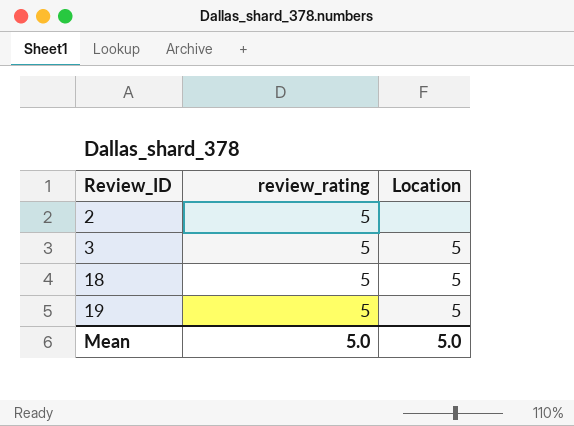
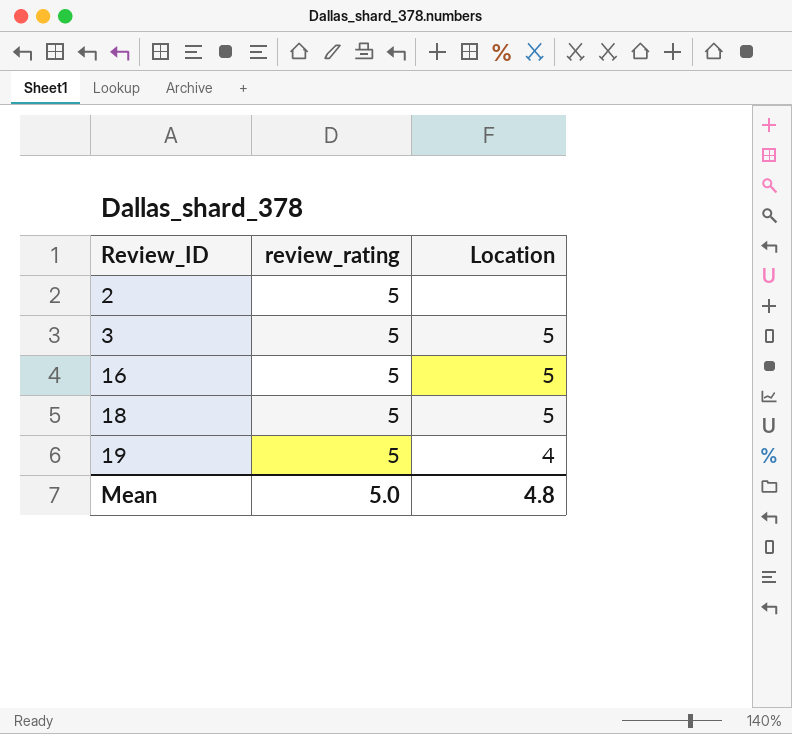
row 16: none -> 5 | 5
19 | Location: 5 -> 4
Mean | Location: 5.0 -> 4.8

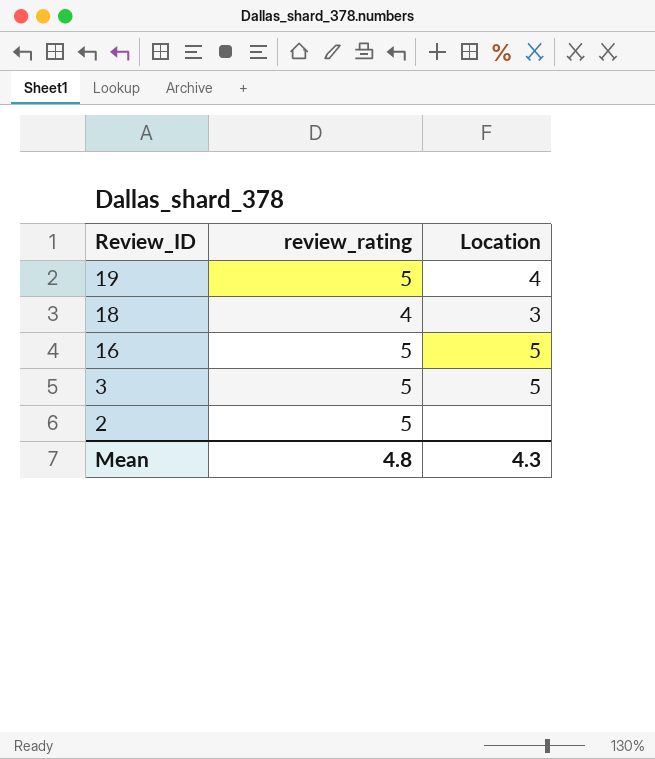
row order: Review_ID ascending -> Review_ID descending
18 | review_rating: 5 -> 4
18 | Location: 5 -> 3
Mean | review_rating: 5.0 -> 4.8
Mean | Location: 4.8 -> 4.3

